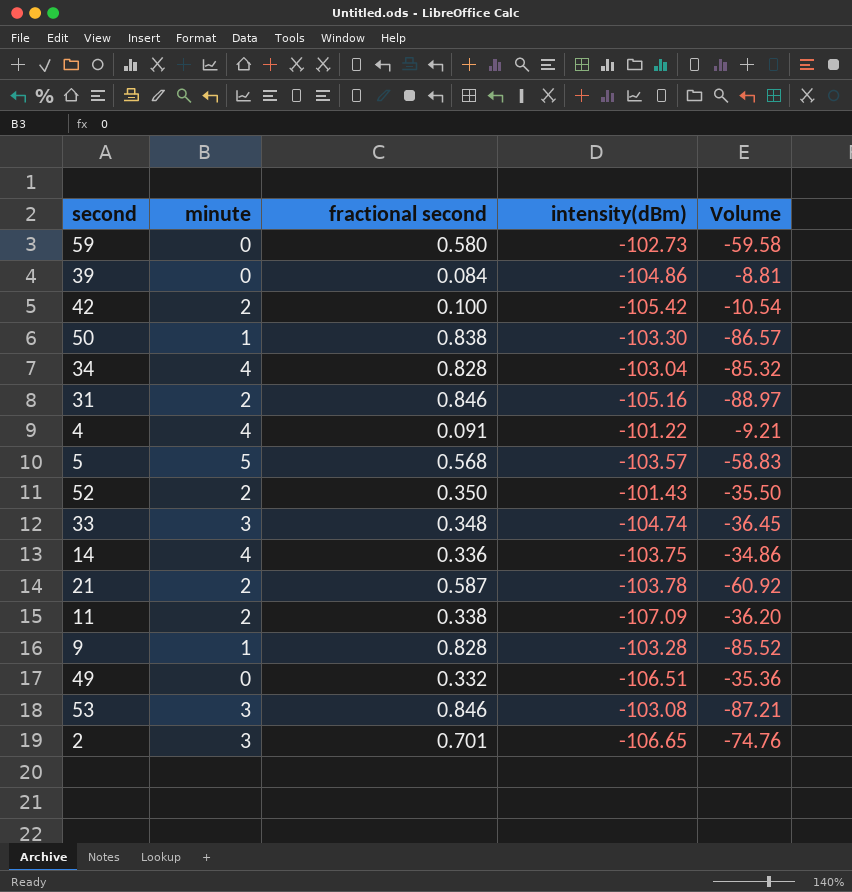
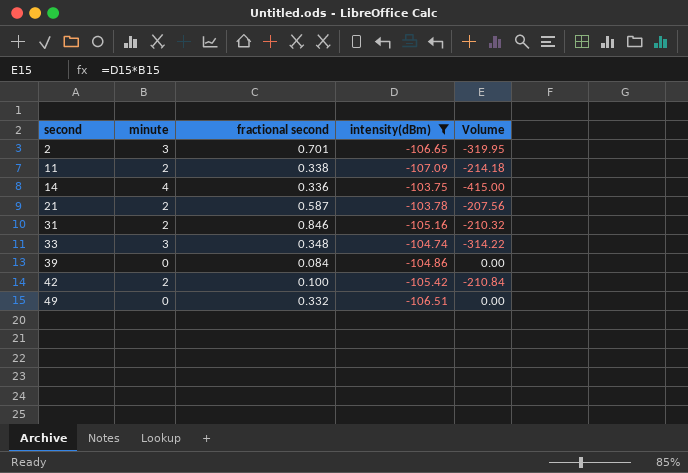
filter: none -> intensity(dBm) <= -103.75
row order: none -> second ascending
column Volume | formula: [fractional second] * [intensity(dBm)] -> [minute] * [intensity(dBm)]

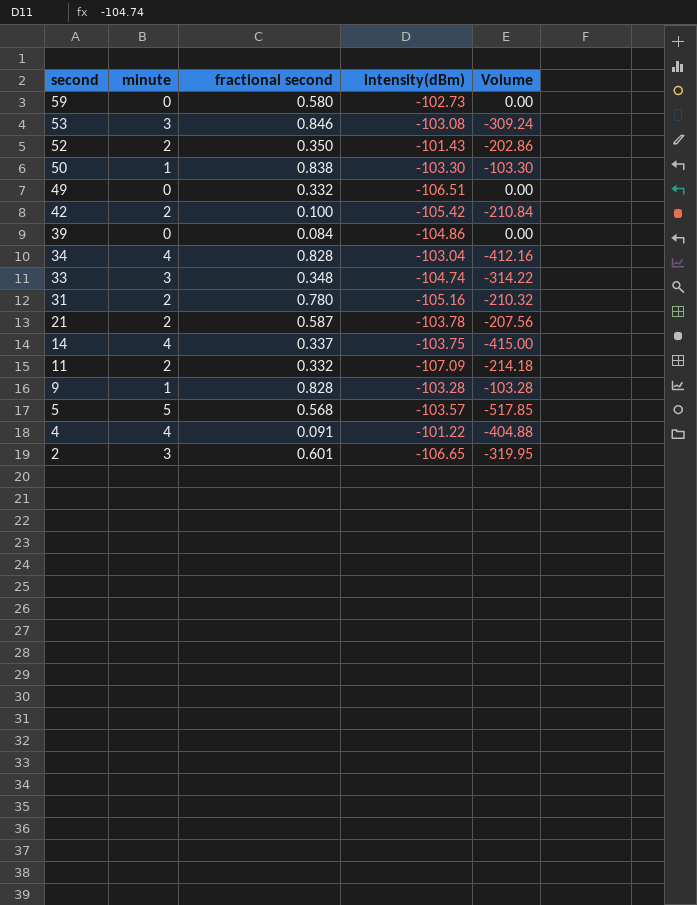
filter: intensity(dBm) <= -103.75 -> none
row order: second ascending -> second descending
31 | fractional second: 0.846 -> 0.780
14 | fractional second: 0.336 -> 0.337
11 | fractional second: 0.338 -> 0.332
2 | fractional second: 0.701 -> 0.601

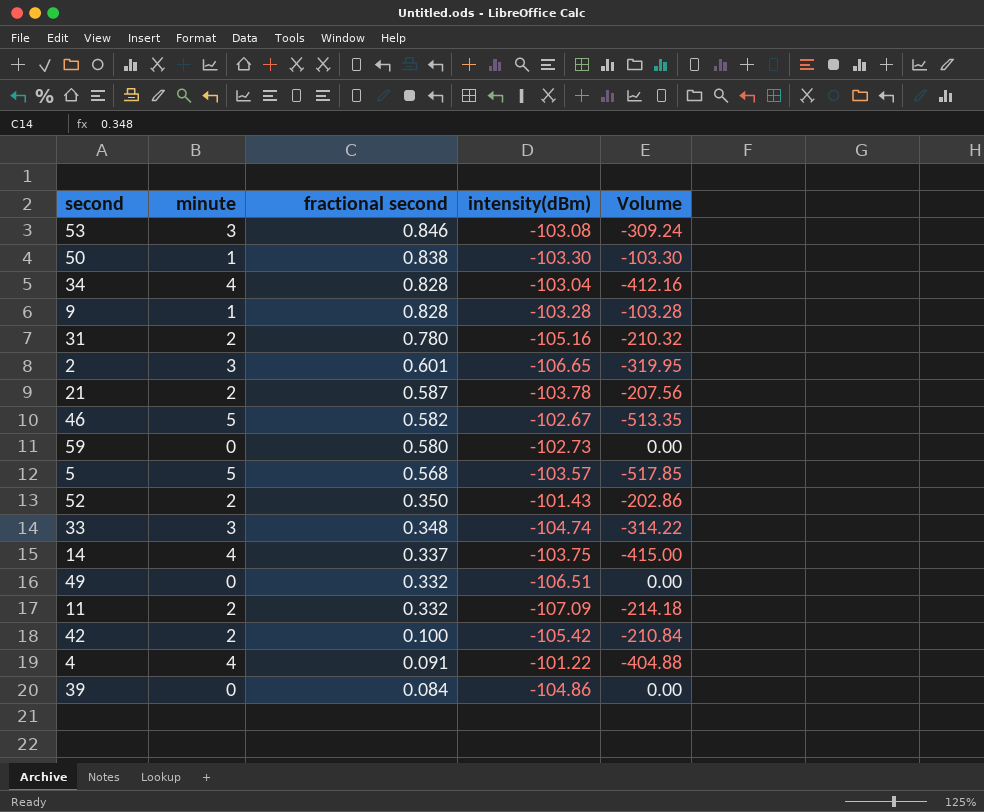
row order: second descending -> fractional second descending
row 46: none -> 5 | 0.582 | -102.67 | -513.35

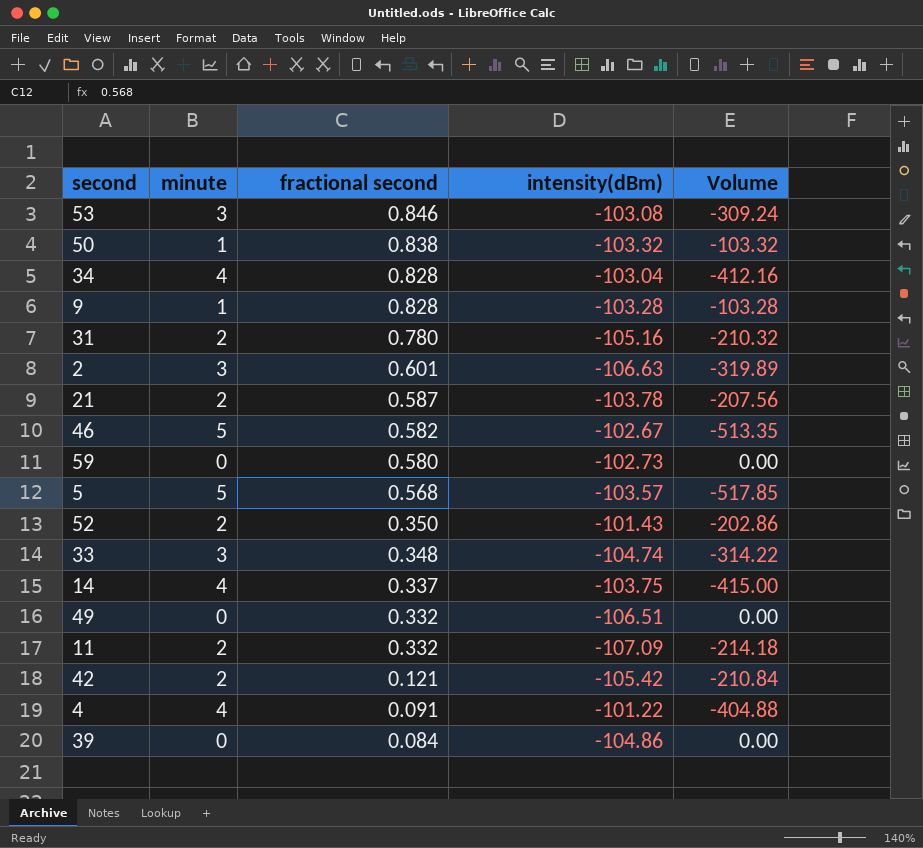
50 | intensity(dBm): -103.30 -> -103.32
50 | Volume: -103.30 -> -103.32
2 | intensity(dBm): -106.65 -> -106.63
2 | Volume: -319.95 -> -319.89
42 | fractional second: 0.100 -> 0.121

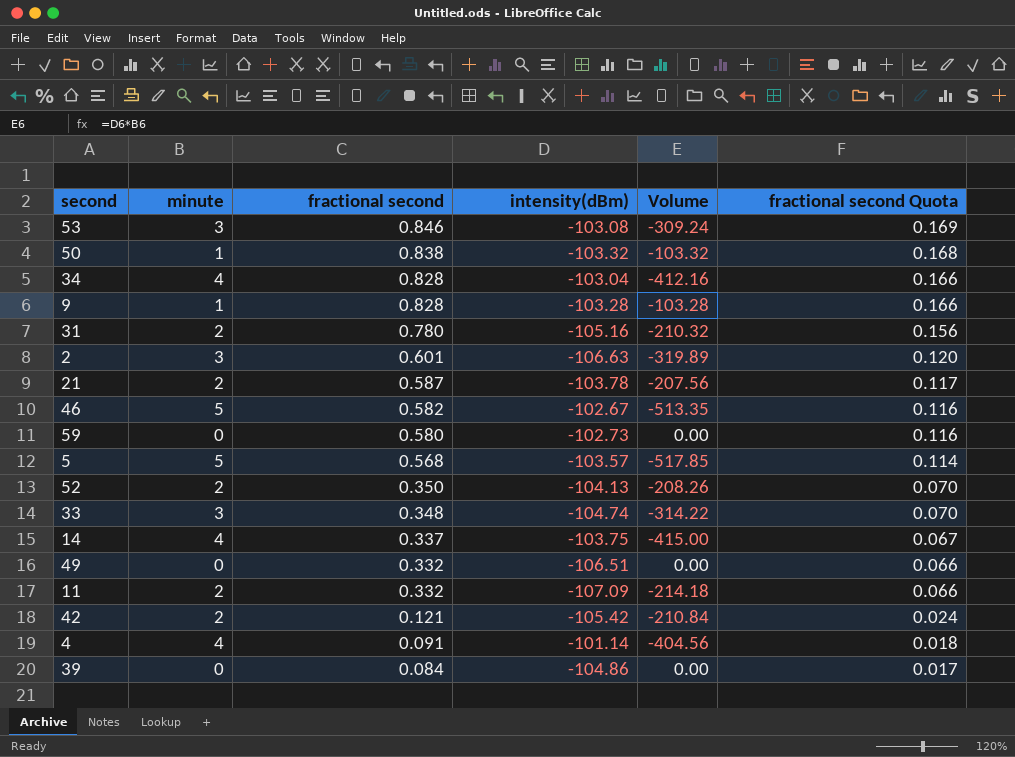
column fractional second Quota | formula: none -> [fractional second] * 0.2
52 | intensity(dBm): -101.43 -> -104.13
52 | Volume: -202.86 -> -208.26
4 | intensity(dBm): -101.22 -> -101.14
4 | Volume: -404.88 -> -404.56

